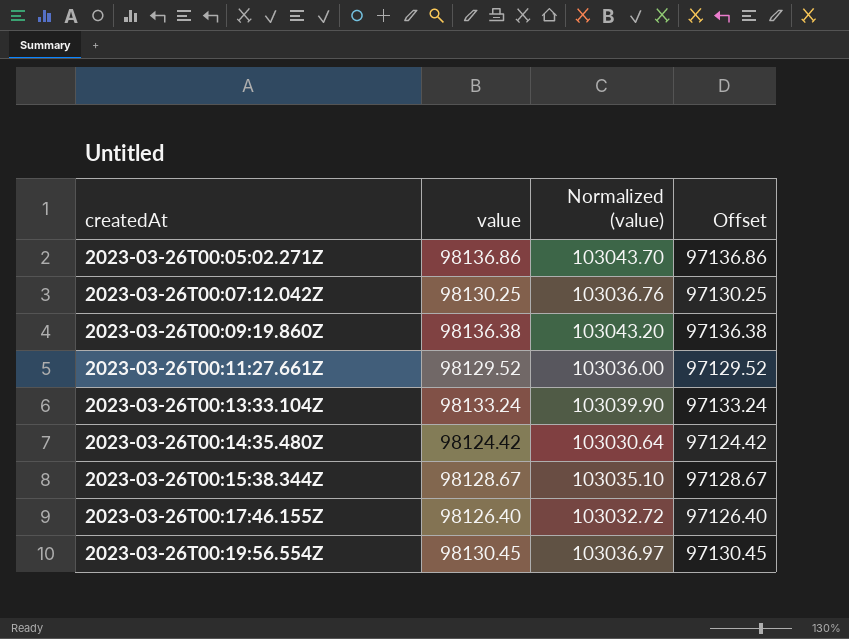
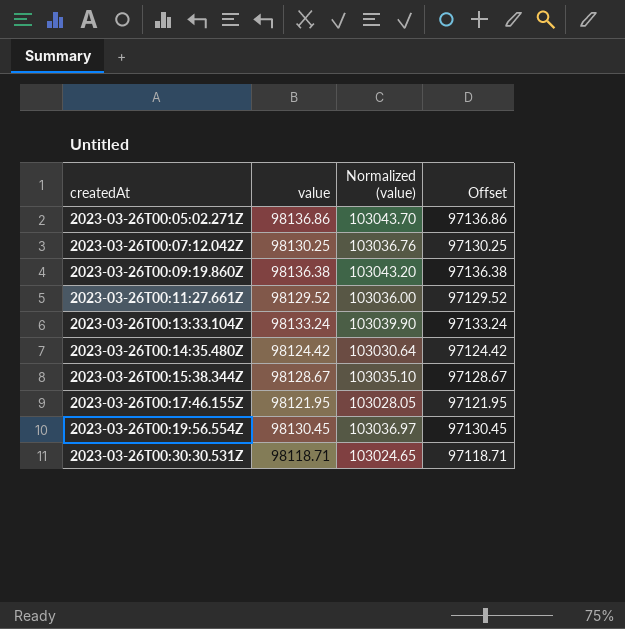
2023-03-26T00:17:46.155Z | value: 98126.40 -> 98121.95
2023-03-26T00:17:46.155Z | Normalized (value): 103032.72 -> 103028.05
2023-03-26T00:17:46.155Z | Offset: 97126.40 -> 97121.95
row 2023-03-26T00:30:30.531Z: none -> 98118.71 | 103024.65 | 97118.71

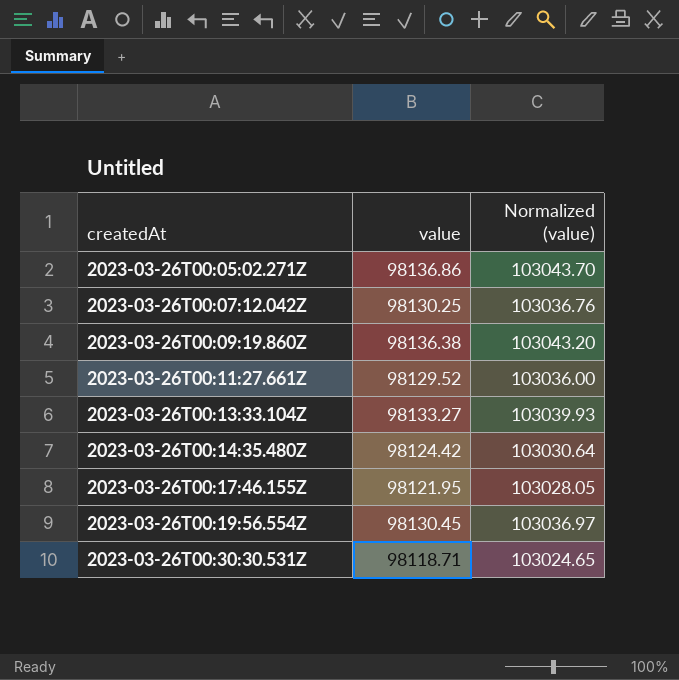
column Offset | formula: [value] - 1000 -> none
row 2023-03-26T00:15:38.344Z: 98128.67 | 103035.10 | 97128.67 -> none
2023-03-26T00:13:33.104Z | value: 98133.24 -> 98133.27
2023-03-26T00:13:33.104Z | Normalized (value): 103039.90 -> 103039.93

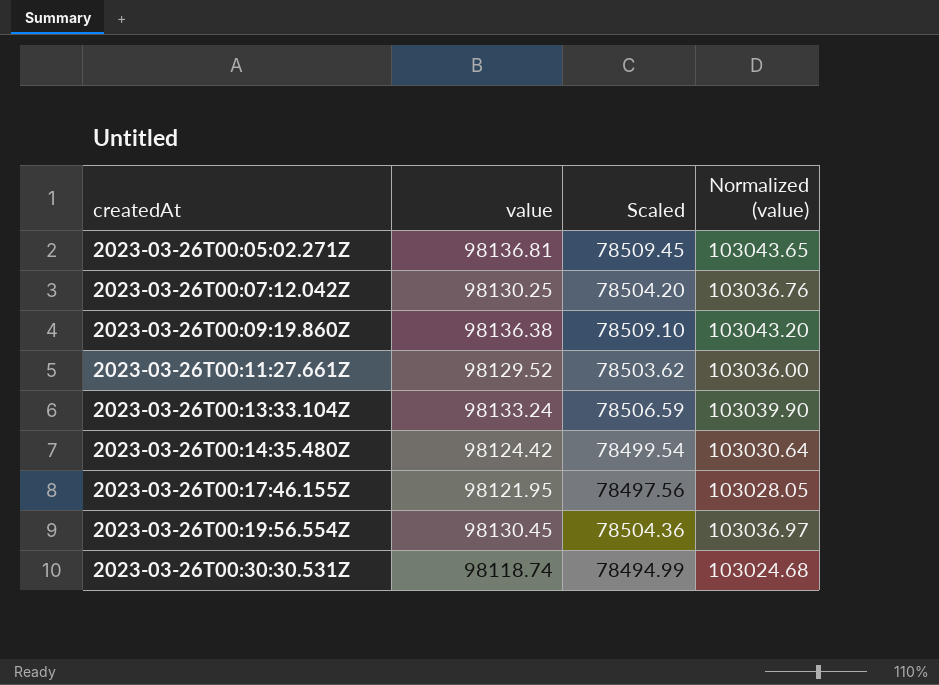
column Scaled | formula: none -> [value] * 0.8
2023-03-26T00:05:02.271Z | value: 98136.86 -> 98136.81
2023-03-26T00:05:02.271Z | Normalized (value): 103043.70 -> 103043.65
2023-03-26T00:13:33.104Z | value: 98133.27 -> 98133.24
2023-03-26T00:13:33.104Z | Normalized (value): 103039.93 -> 103039.90
2023-03-26T00:30:30.531Z | value: 98118.71 -> 98118.74
2023-03-26T00:30:30.531Z | Normalized (value): 103024.65 -> 103024.68

